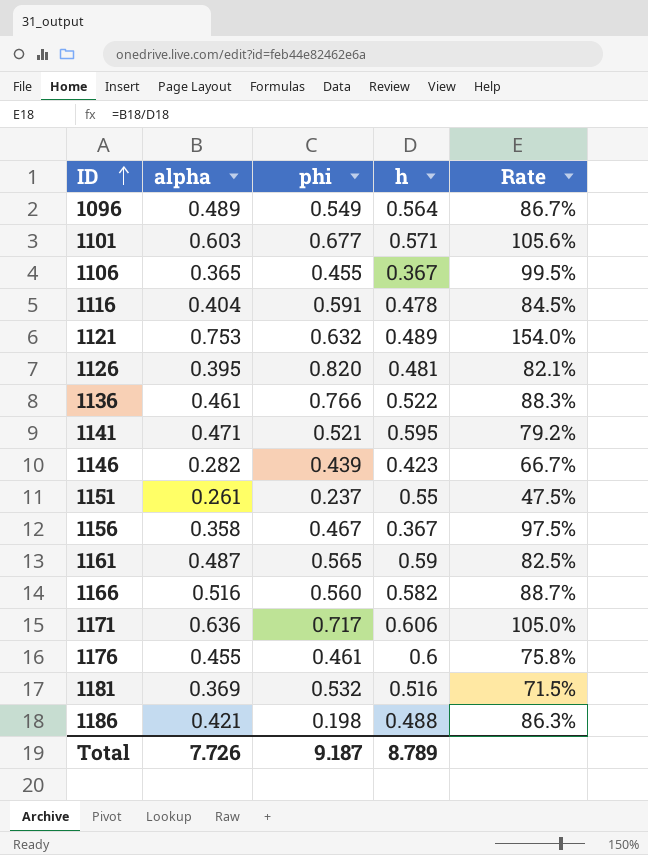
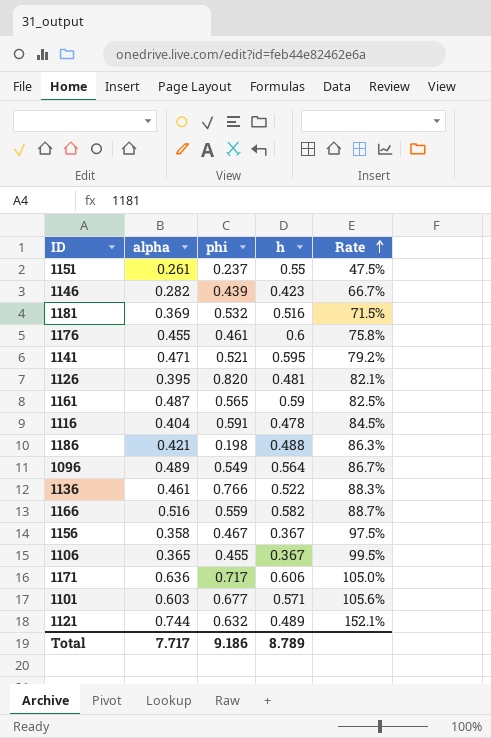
row order: ID ascending -> Rate ascending
1166 | phi: 0.560 -> 0.559
1121 | alpha: 0.753 -> 0.744
1121 | Rate: 154.0% -> 152.1%
Total | alpha: 7.726 -> 7.717
Total | phi: 9.187 -> 9.186

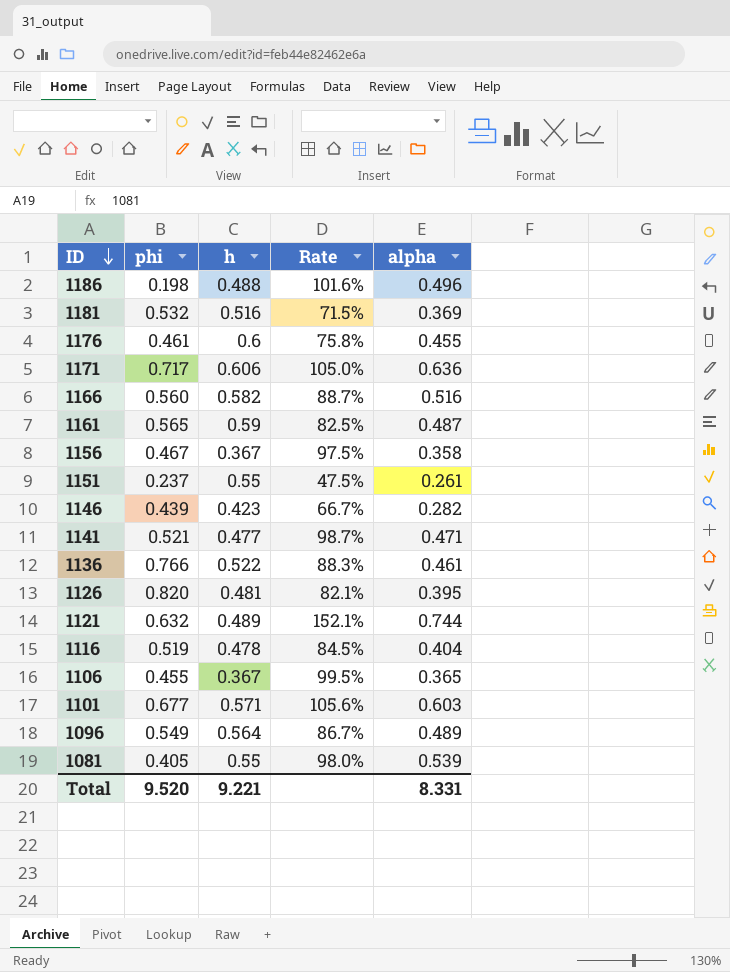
row order: Rate ascending -> ID descending
column alpha | position: 2 -> 5
1186 | Rate: 86.3% -> 101.6%
1186 | alpha: 0.421 -> 0.496
1166 | phi: 0.559 -> 0.560
1141 | h: 0.595 -> 0.477
1141 | Rate: 79.2% -> 98.7%
1116 | phi: 0.591 -> 0.519
row 1081: none -> 0.405 | 0.55 | 98.0% | 0.539
Total | phi: 9.186 -> 9.520
Total | h: 8.789 -> 9.221
Total | alpha: 7.717 -> 8.331

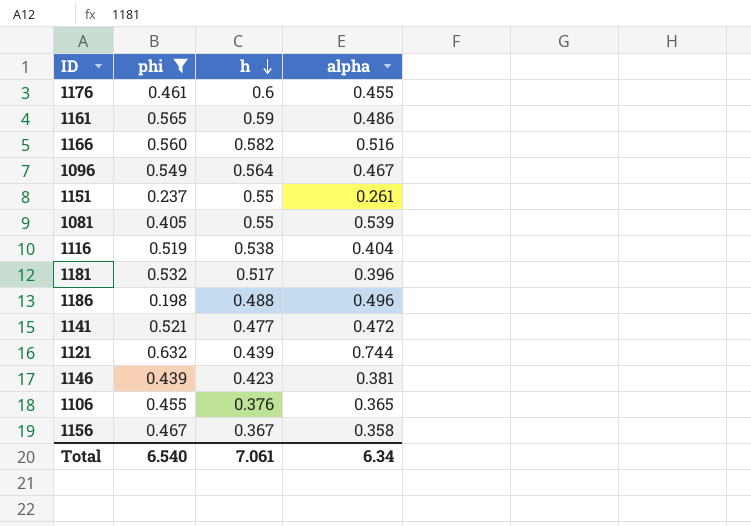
filter: none -> phi <= 0.632
row order: ID descending -> h descending
column Rate | formula: [alpha] / [h] -> none
1161 | alpha: 0.487 -> 0.486
1096 | alpha: 0.489 -> 0.467
1116 | h: 0.478 -> 0.538
1181 | h: 0.516 -> 0.517
1181 | alpha: 0.369 -> 0.396
1141 | alpha: 0.471 -> 0.472
1121 | h: 0.489 -> 0.439
1146 | alpha: 0.282 -> 0.381
1106 | h: 0.367 -> 0.376
Total | phi: 9.520 -> 6.540
Total | h: 9.221 -> 7.061
Total | alpha: 8.331 -> 6.34

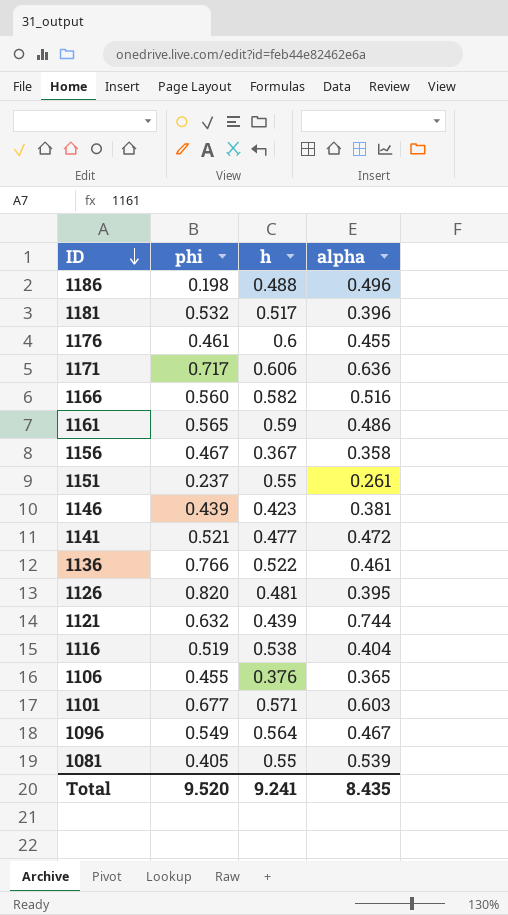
filter: phi <= 0.632 -> none
row order: h descending -> ID descending
Total | phi: 6.540 -> 9.520
Total | h: 7.061 -> 9.241
Total | alpha: 6.34 -> 8.435

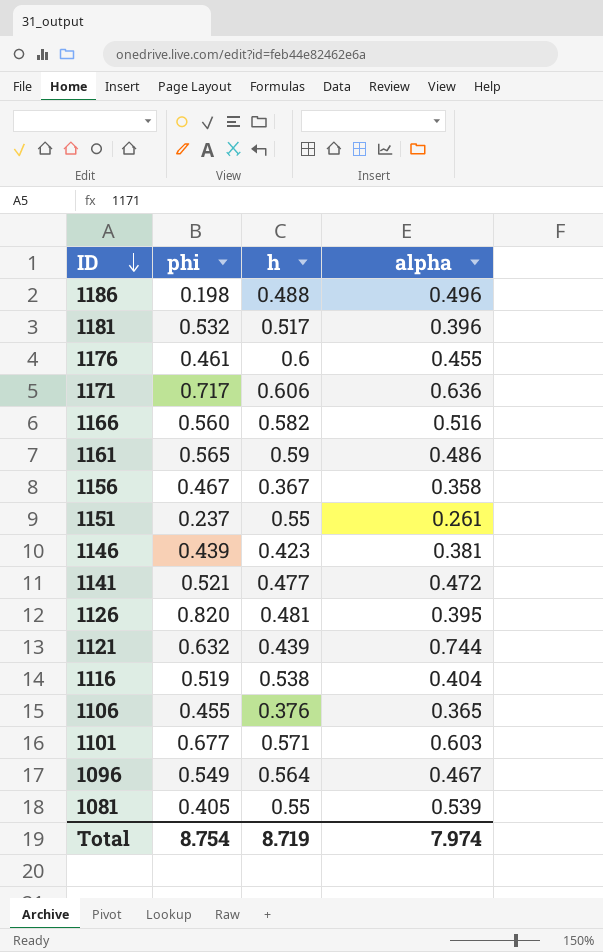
row 1136: 0.766 | 0.522 | 0.461 -> none
Total | phi: 9.520 -> 8.754
Total | h: 9.241 -> 8.719
Total | alpha: 8.435 -> 7.974

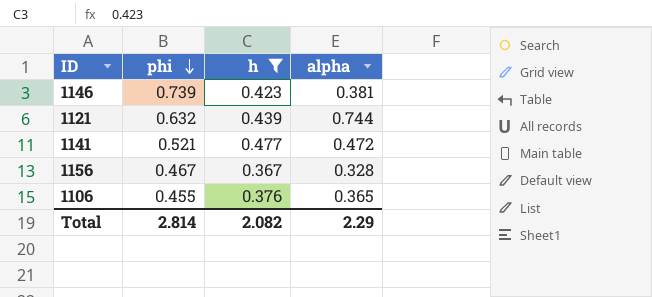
filter: none -> h <= 0.477
row order: ID descending -> phi descending
1146 | phi: 0.439 -> 0.739
1156 | alpha: 0.358 -> 0.328
Total | phi: 8.754 -> 2.814
Total | h: 8.719 -> 2.082
Total | alpha: 7.974 -> 2.29

